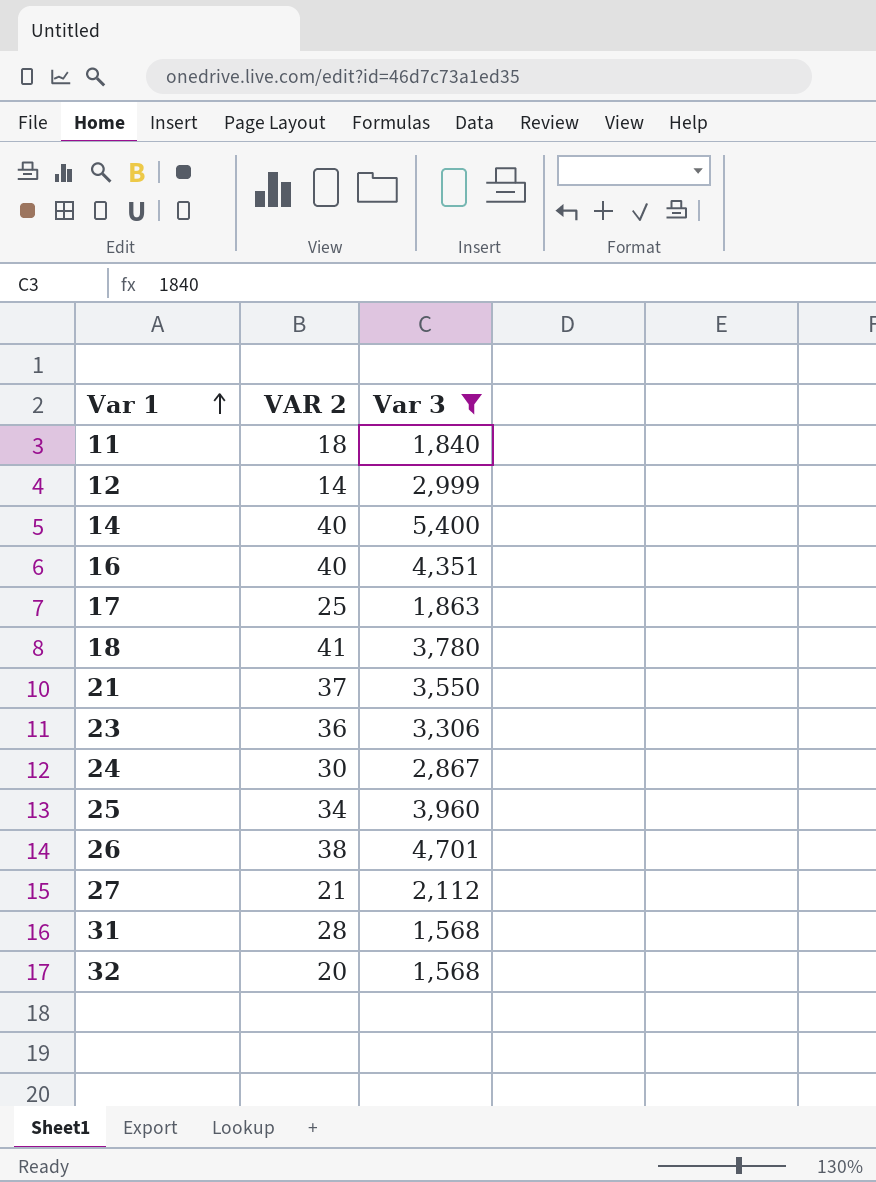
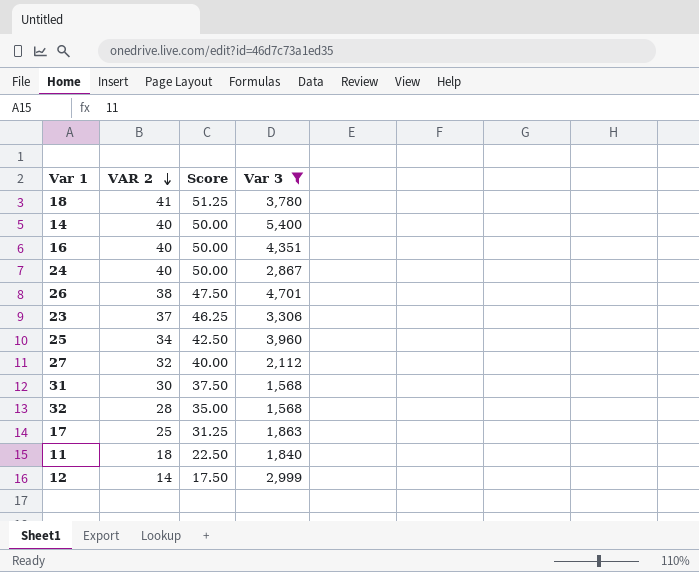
row order: Var 1 ascending -> VAR 2 descending
column Score | formula: none -> [VAR 2] * 1.25
row 21: 37 | 3,550 -> none
24 | VAR 2: 30 -> 40
23 | VAR 2: 36 -> 37
27 | VAR 2: 21 -> 32
31 | VAR 2: 28 -> 30
32 | VAR 2: 20 -> 28

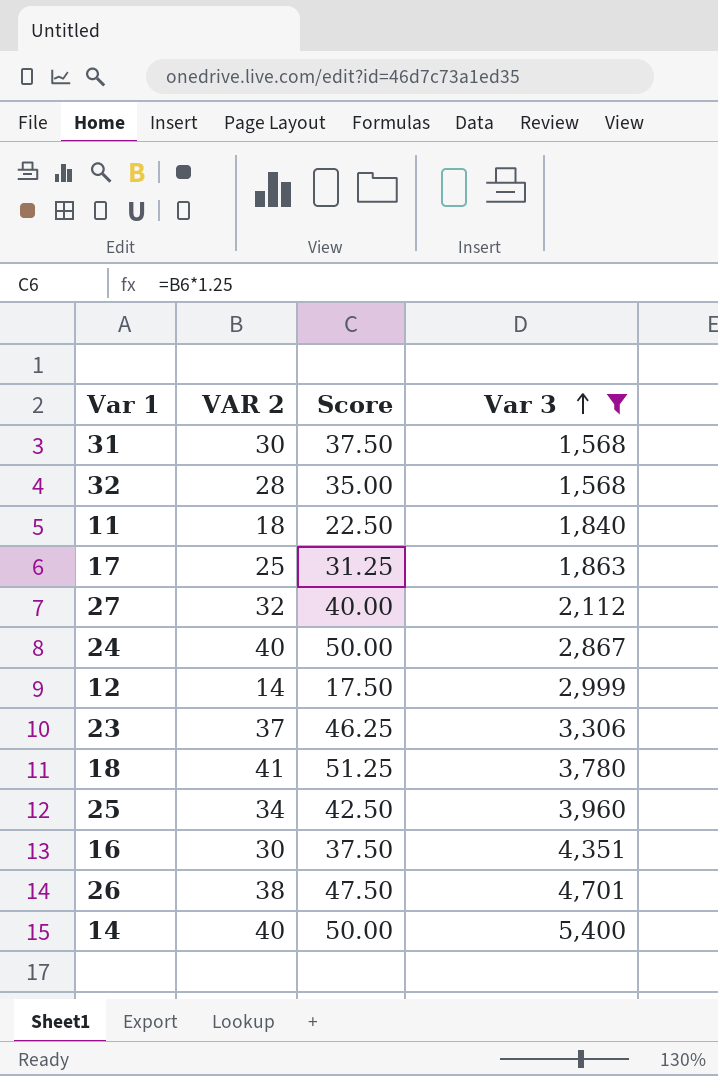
row order: VAR 2 descending -> Var 3 ascending
16 | VAR 2: 40 -> 30
16 | Score: 50.00 -> 37.50

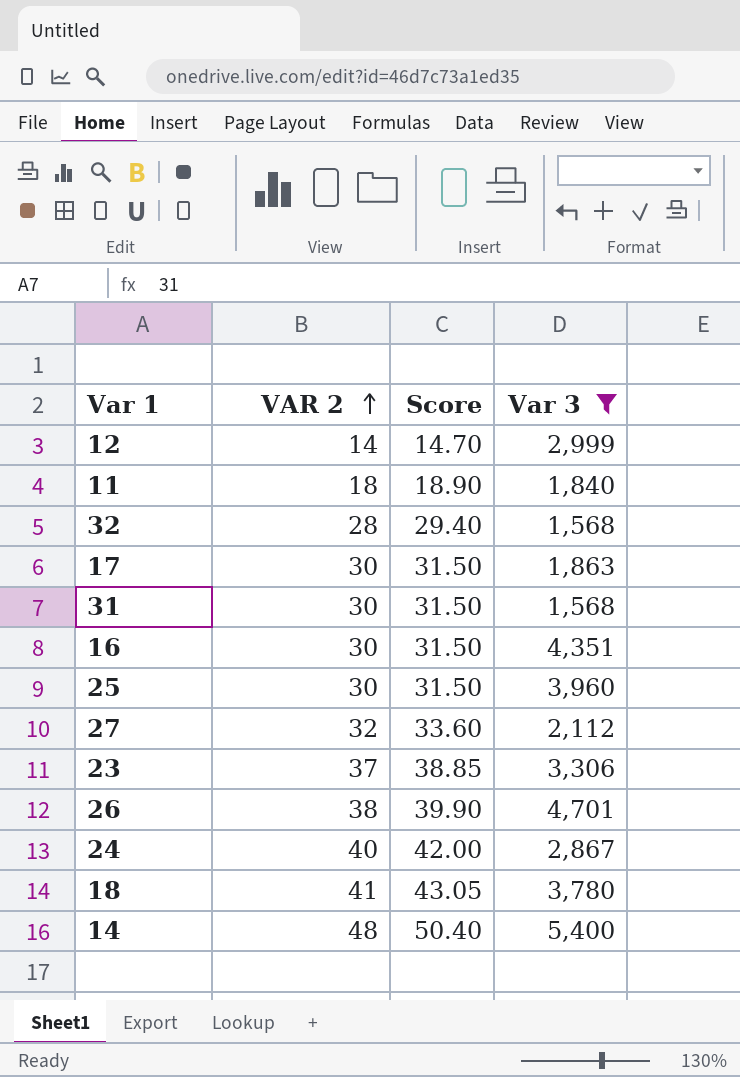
row order: Var 3 ascending -> VAR 2 ascending
column Score | formula: [VAR 2] * 1.25 -> [VAR 2] * 1.05
17 | VAR 2: 25 -> 30
25 | VAR 2: 34 -> 30
14 | VAR 2: 40 -> 48

